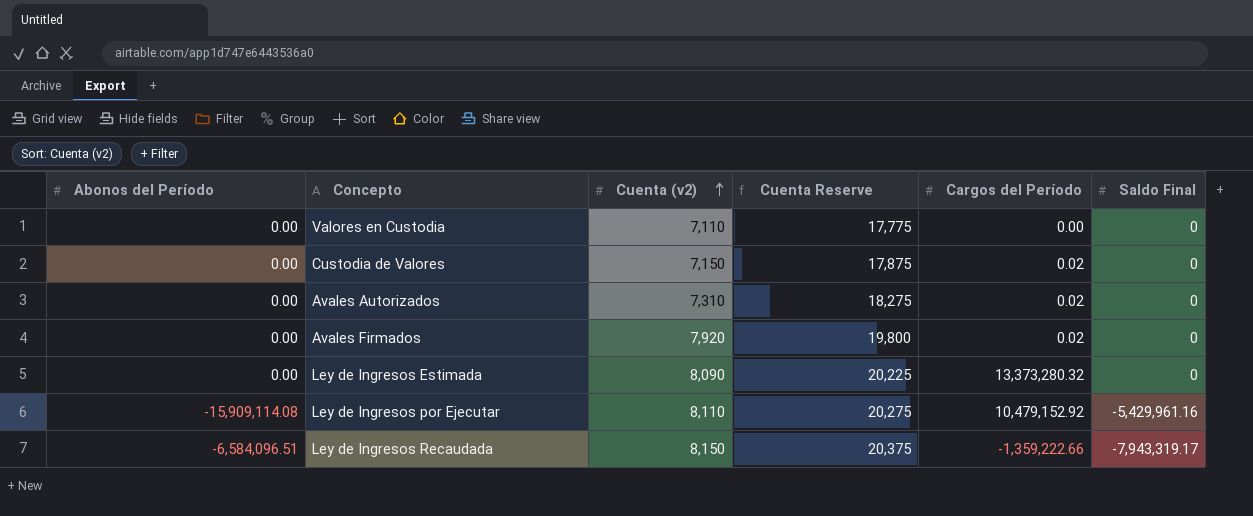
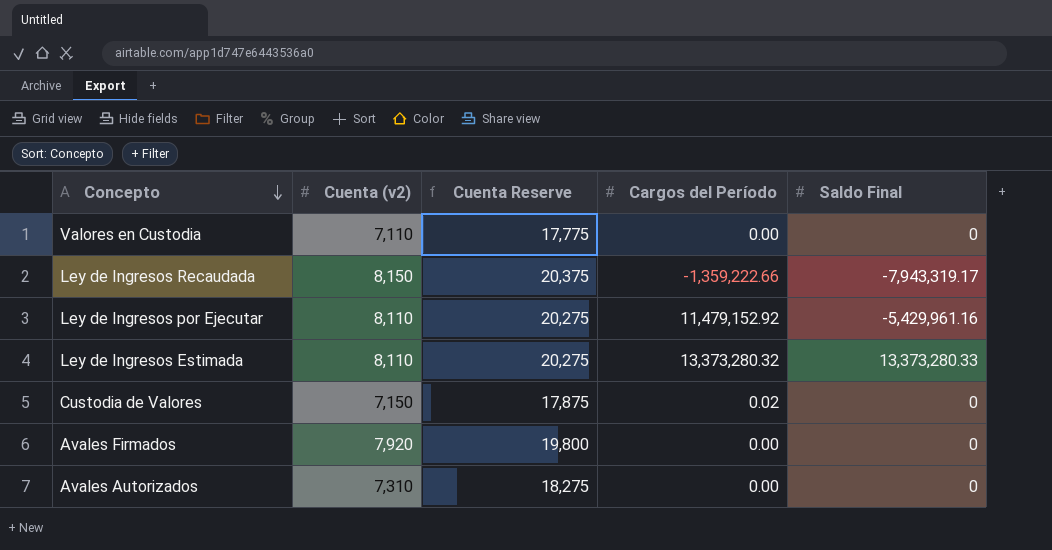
row order: Cuenta (v2) ascending -> Concepto descending
column Abonos del Período | position: 1 -> none
Ley de Ingresos por Ejecutar | Cargos del Período: 10,479,152.92 -> 11,479,152.92
Ley de Ingresos Estimada | Cuenta (v2): 8,090 -> 8,110
Ley de Ingresos Estimada | Cuenta Reserve: 20,225 -> 20,275
Ley de Ingresos Estimada | Saldo Final: 0 -> 13,373,280.33
Avales Firmados | Cargos del Período: 0.02 -> 0.00
Avales Autorizados | Cargos del Período: 0.02 -> 0.00

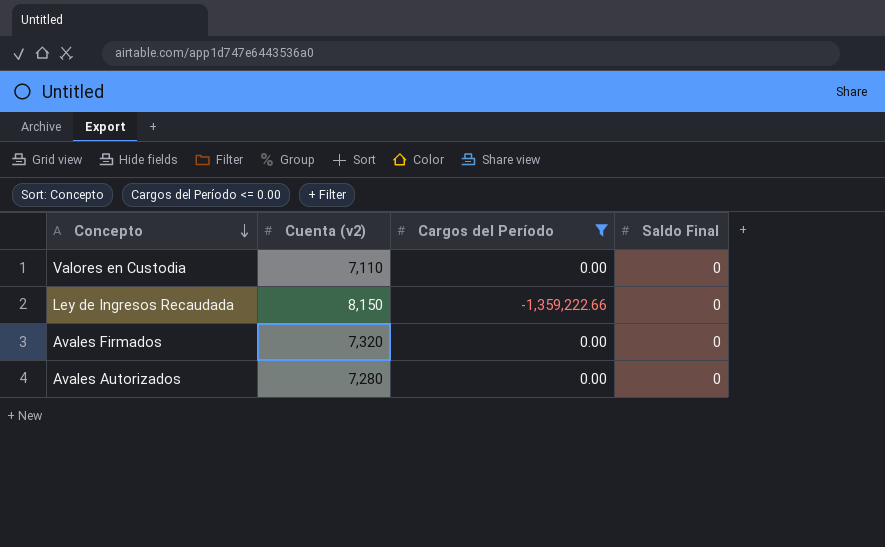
filter: none -> Cargos del Período <= 0.00
column Cuenta Reserve | formula: [Cuenta (v2)] * 2.5 -> none
Ley de Ingresos Recaudada | Saldo Final: -7,943,319.17 -> 0
Avales Firmados | Cuenta (v2): 7,920 -> 7,320
Avales Autorizados | Cuenta (v2): 7,310 -> 7,280

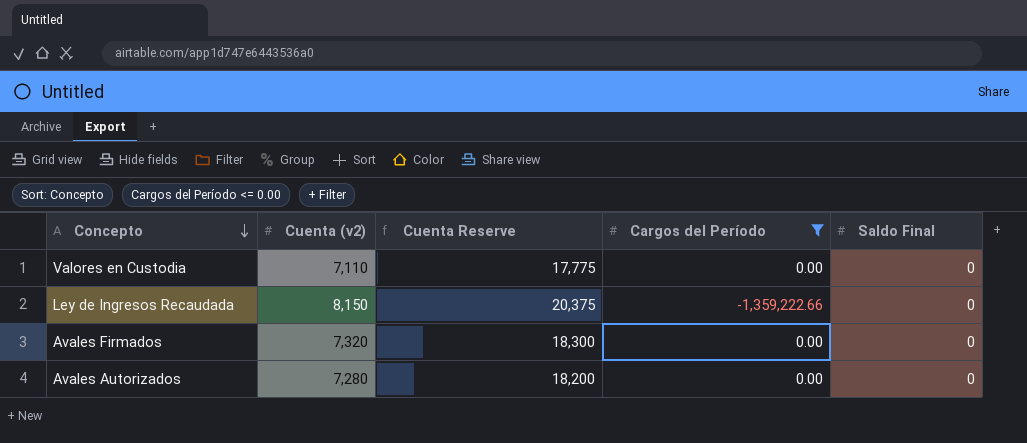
column Cuenta Reserve | formula: none -> [Cuenta (v2)] * 2.5

